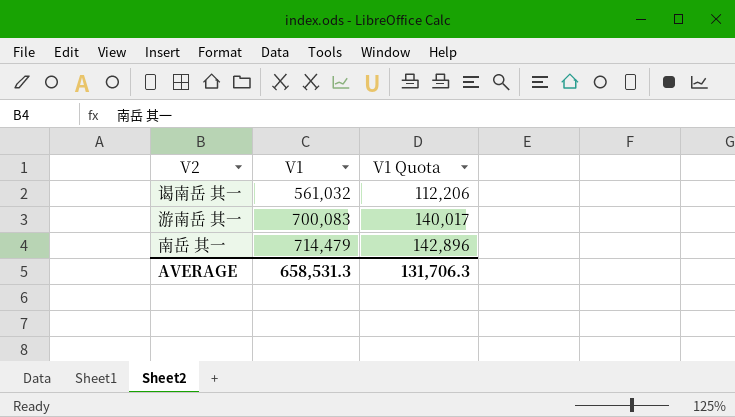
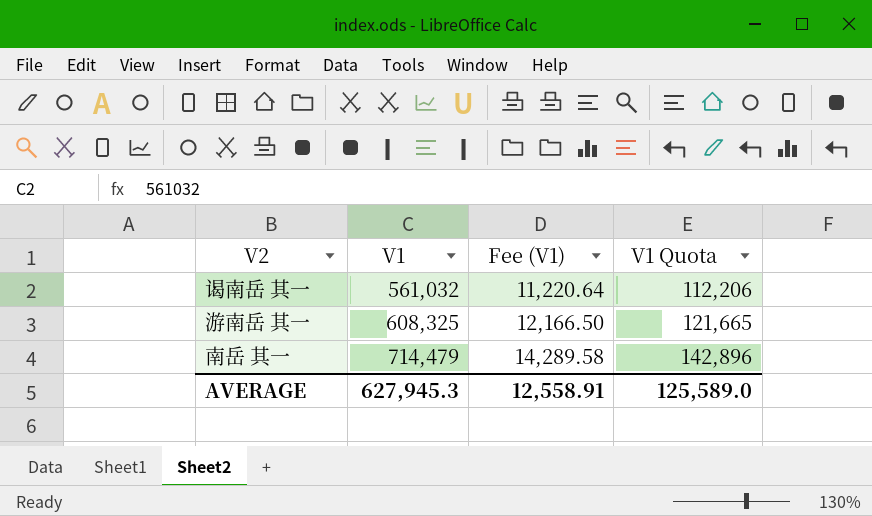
column Fee (V1) | formula: none -> [V1] * 0.02
游南岳 其一 | V1: 700,083 -> 608,325
游南岳 其一 | V1 Quota: 140,017 -> 121,665
AVERAGE | V1: 658,531.3 -> 627,945.3
AVERAGE | V1 Quota: 131,706.3 -> 125,589.0

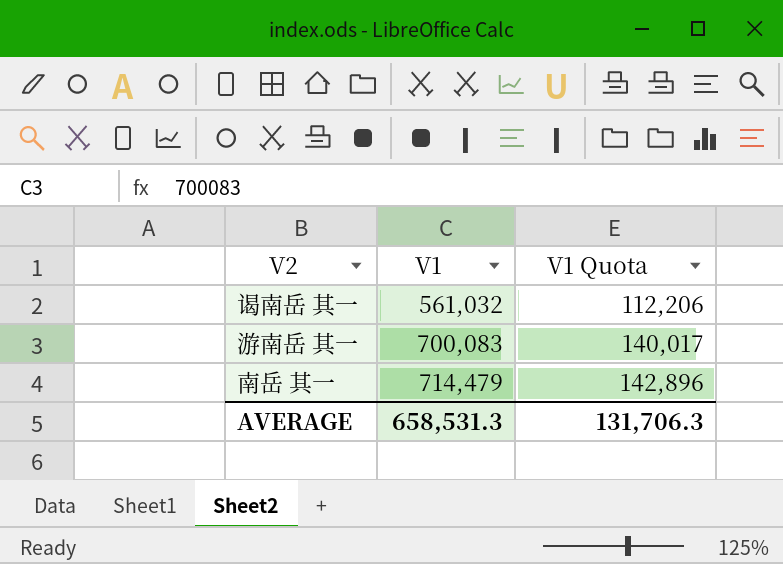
column Fee (V1) | formula: [V1] * 0.02 -> none
游南岳 其一 | V1: 608,325 -> 700,083
游南岳 其一 | V1 Quota: 121,665 -> 140,017
AVERAGE | V1: 627,945.3 -> 658,531.3
AVERAGE | V1 Quota: 125,589.0 -> 131,706.3

